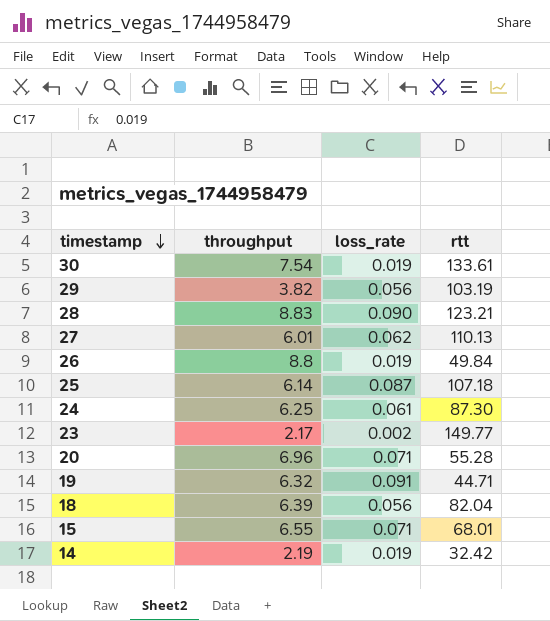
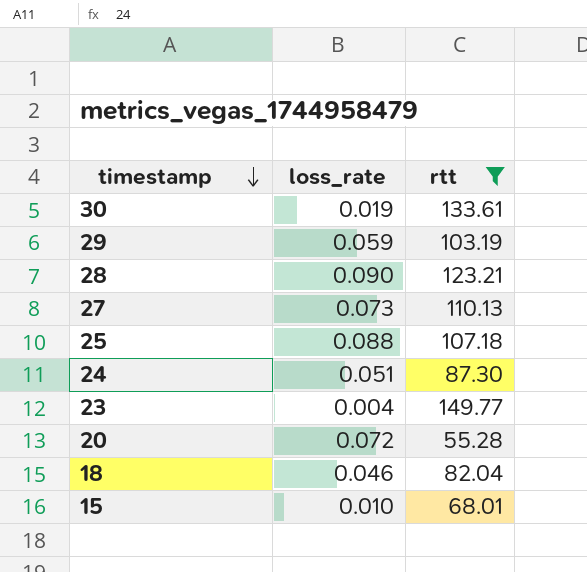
filter: none -> rtt >= 55.28
column throughput | position: 2 -> none
29 | loss_rate: 0.056 -> 0.059
27 | loss_rate: 0.062 -> 0.073
25 | loss_rate: 0.087 -> 0.088
24 | loss_rate: 0.061 -> 0.051
23 | loss_rate: 0.002 -> 0.004
20 | loss_rate: 0.071 -> 0.072
18 | loss_rate: 0.056 -> 0.046
15 | loss_rate: 0.071 -> 0.010

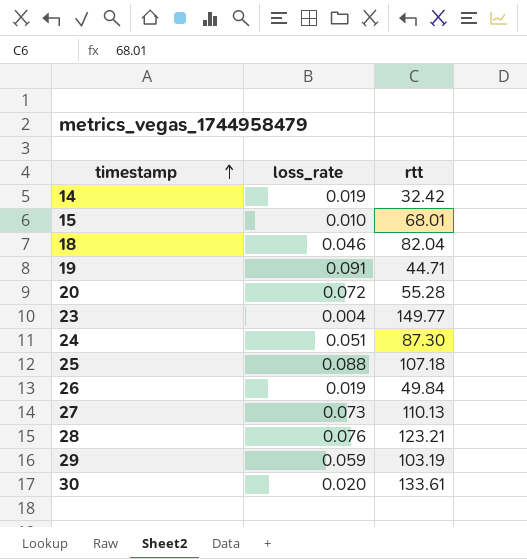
filter: rtt >= 55.28 -> none
row order: timestamp descending -> timestamp ascending
28 | loss_rate: 0.090 -> 0.076
30 | loss_rate: 0.019 -> 0.020

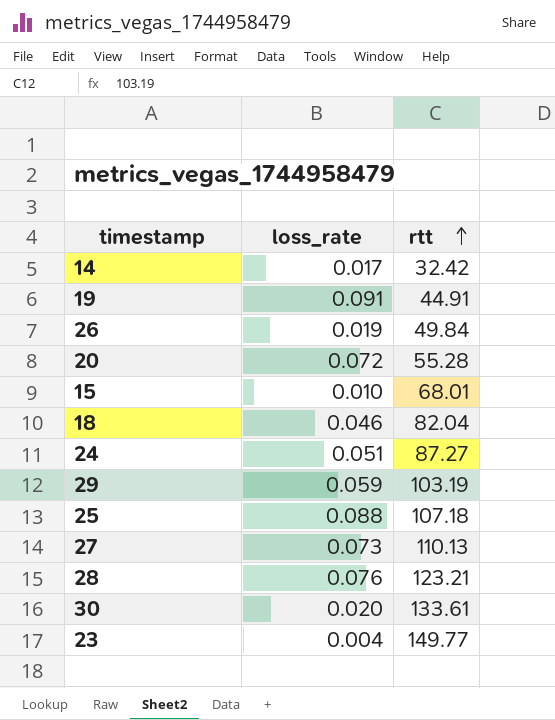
row order: timestamp ascending -> rtt ascending
14 | loss_rate: 0.019 -> 0.017
19 | rtt: 44.71 -> 44.91
24 | rtt: 87.30 -> 87.27

